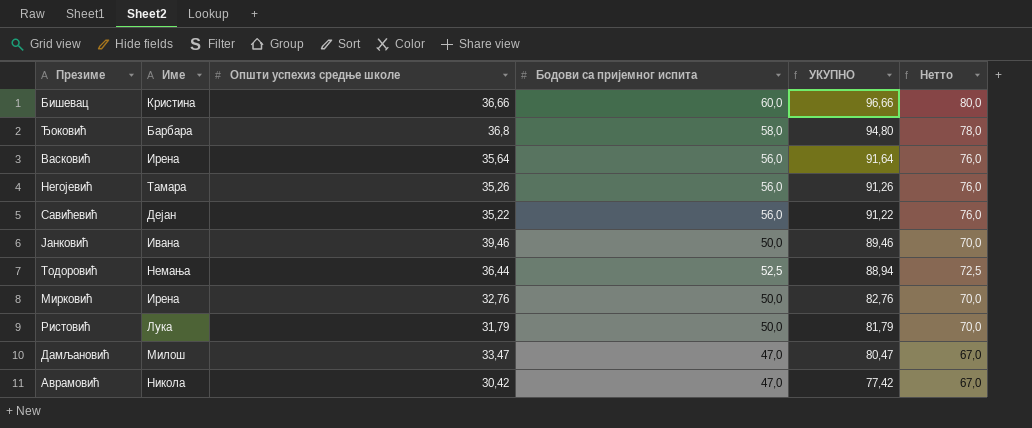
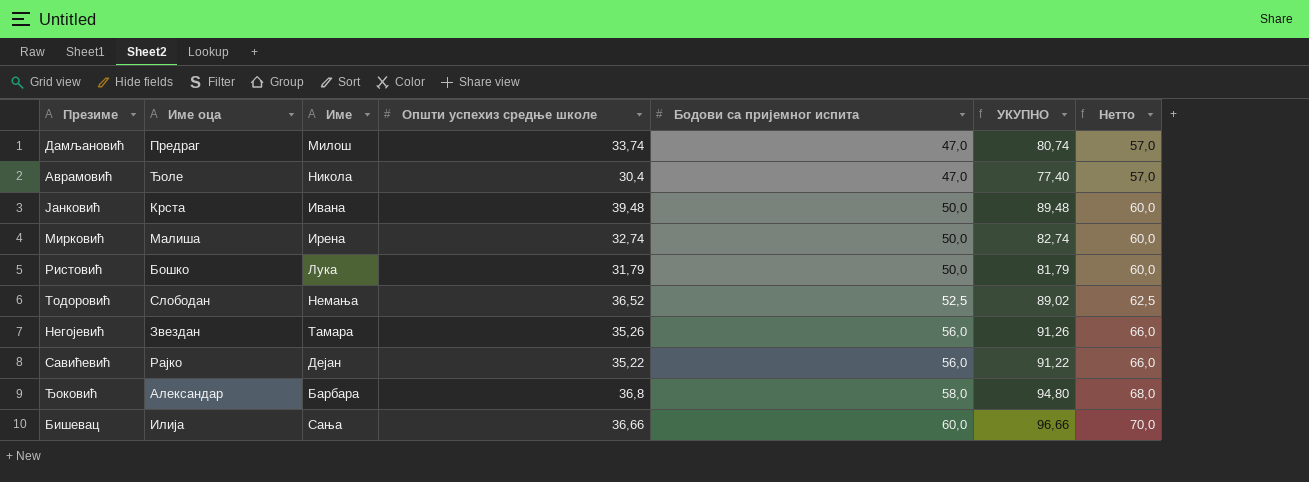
row order: УКУПНО descending -> Бодови са пријемног испита ascending
column Име оца | position: none -> 2
column Нетто | formula: [Бодови са пријемног испита] + 20 -> [Бодови са пријемног испита] + 10
row Васковић: Ирена | 35,64 | 56,0 | 91,64 | 76,0 -> none
Дамљановић | Општи успехиз средње школе: 33,47 -> 33,74
Дамљановић | УКУПНО: 80,47 -> 80,74
Аврамовић | Општи успехиз средње школе: 30,42 -> 30,4
Аврамовић | УКУПНО: 77,42 -> 77,40
Јанковић | Општи успехиз средње школе: 39,46 -> 39,48
Јанковић | УКУПНО: 89,46 -> 89,48
Мирковић | Општи успехиз средње школе: 32,76 -> 32,74
Мирковић | УКУПНО: 82,76 -> 82,74
Тодоровић | Општи успехиз средње школе: 36,44 -> 36,52
Тодоровић | УКУПНО: 88,94 -> 89,02
Бишевац | Име: Кристина -> Сања

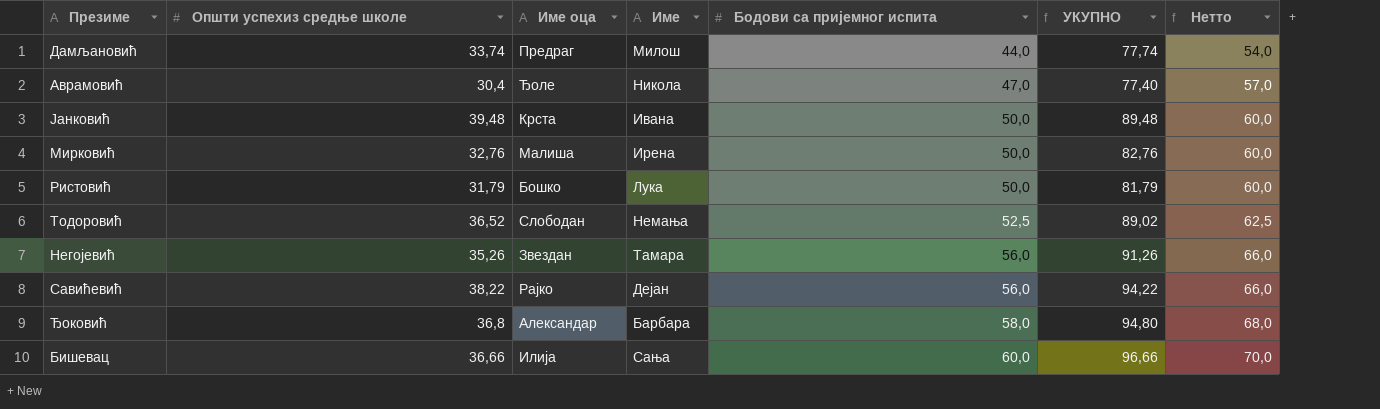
column Општи успехиз средње школе | position: 4 -> 2
Дамљановић | Бодови са пријемног испита: 47,0 -> 44,0
Дамљановић | УКУПНО: 80,74 -> 77,74
Дамљановић | Нетто: 57,0 -> 54,0
Мирковић | Општи успехиз средње школе: 32,74 -> 32,76
Мирковић | УКУПНО: 82,74 -> 82,76
Савићевић | Општи успехиз средње школе: 35,22 -> 38,22
Савићевић | УКУПНО: 91,22 -> 94,22

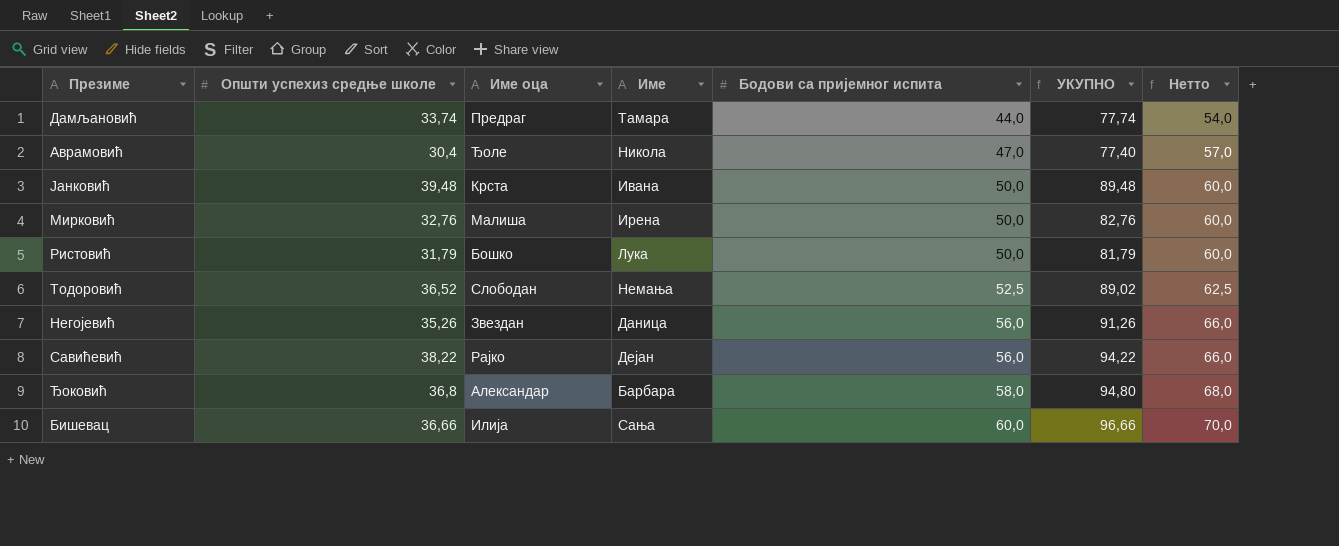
Дамљановић | Име: Милош -> Тамара
Негојевић | Име: Тамара -> Даница

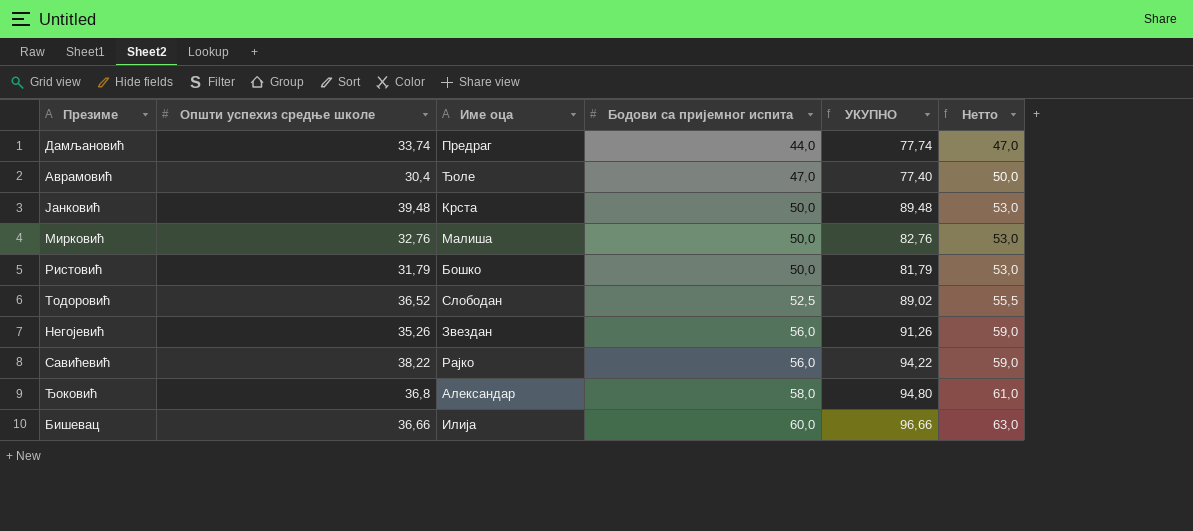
column Име | position: 4 -> none
column Нетто | formula: [Бодови са пријемног испита] + 10 -> [Бодови са пријемног испита] + 3

